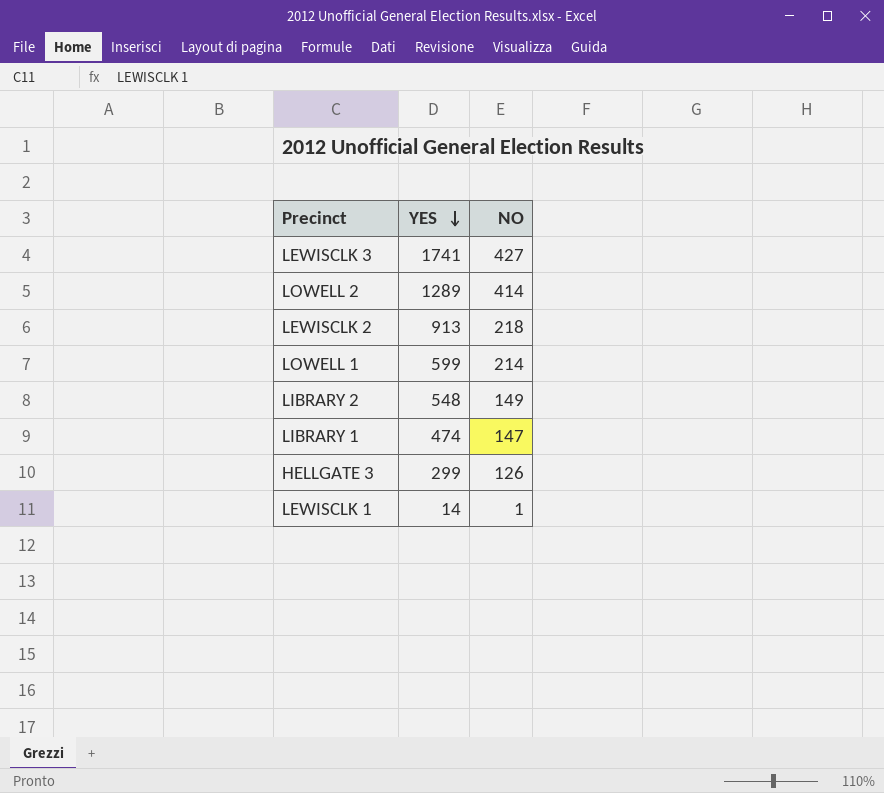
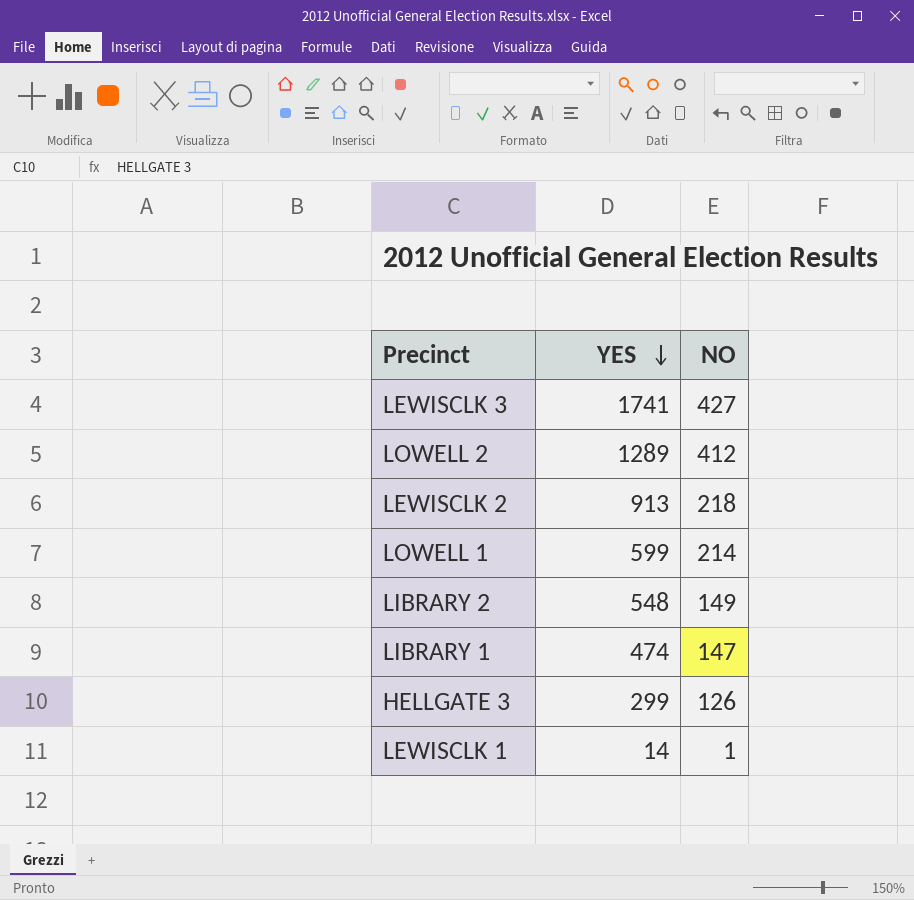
LOWELL 2 | NO: 414 -> 412

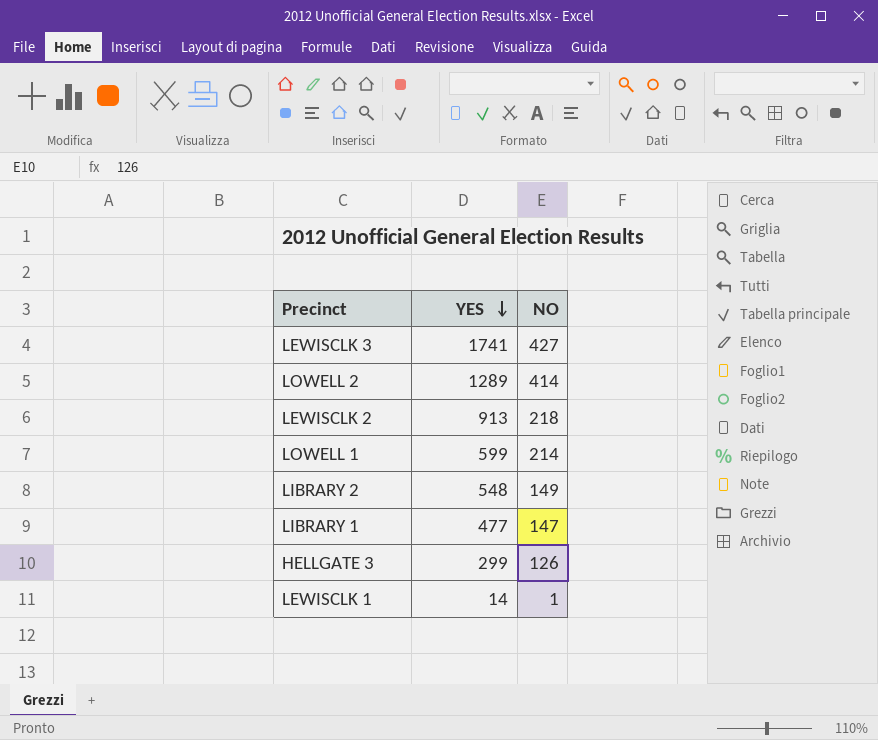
LOWELL 2 | NO: 412 -> 414
LIBRARY 1 | YES: 474 -> 477

